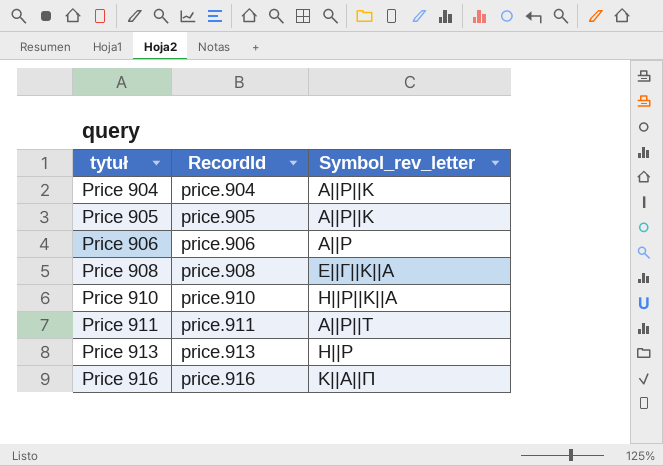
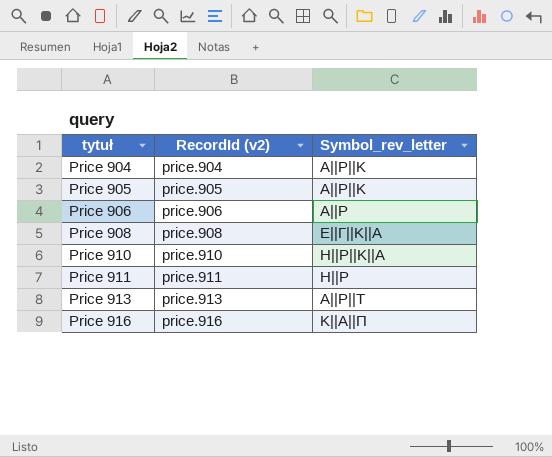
column name: RecordId -> RecordId (v2)
Price 911 | Symbol_rev_letter: Α||Ρ||Τ -> Η||Ρ
Price 913 | Symbol_rev_letter: Η||Ρ -> Α||Ρ||Τ

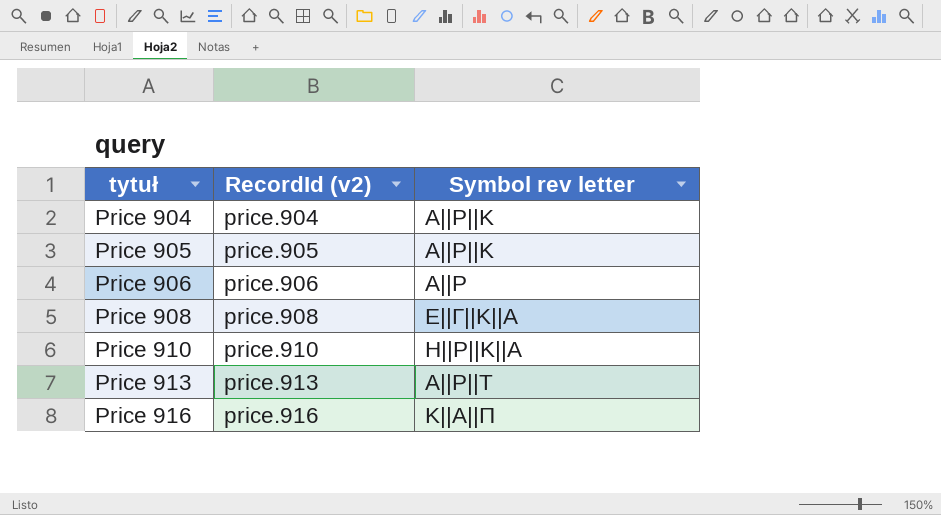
column name: Symbol_rev_letter -> Symbol rev letter
row Price 911: price.911 | Η||Ρ -> none

